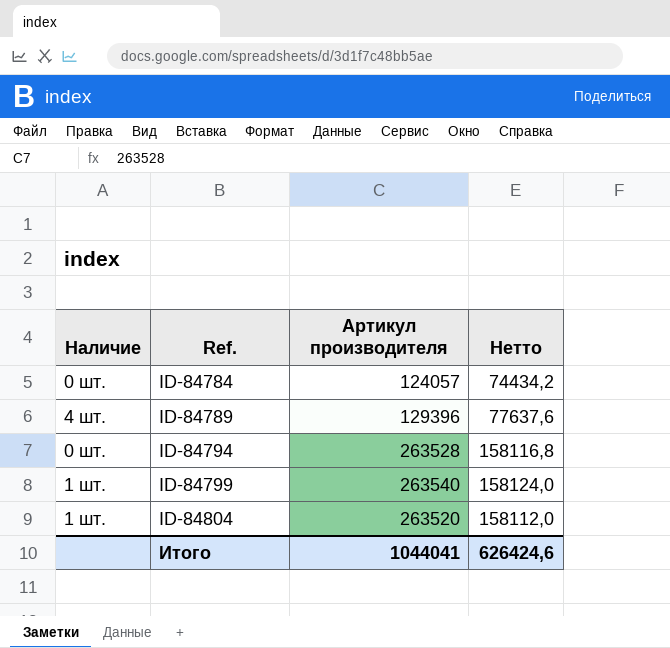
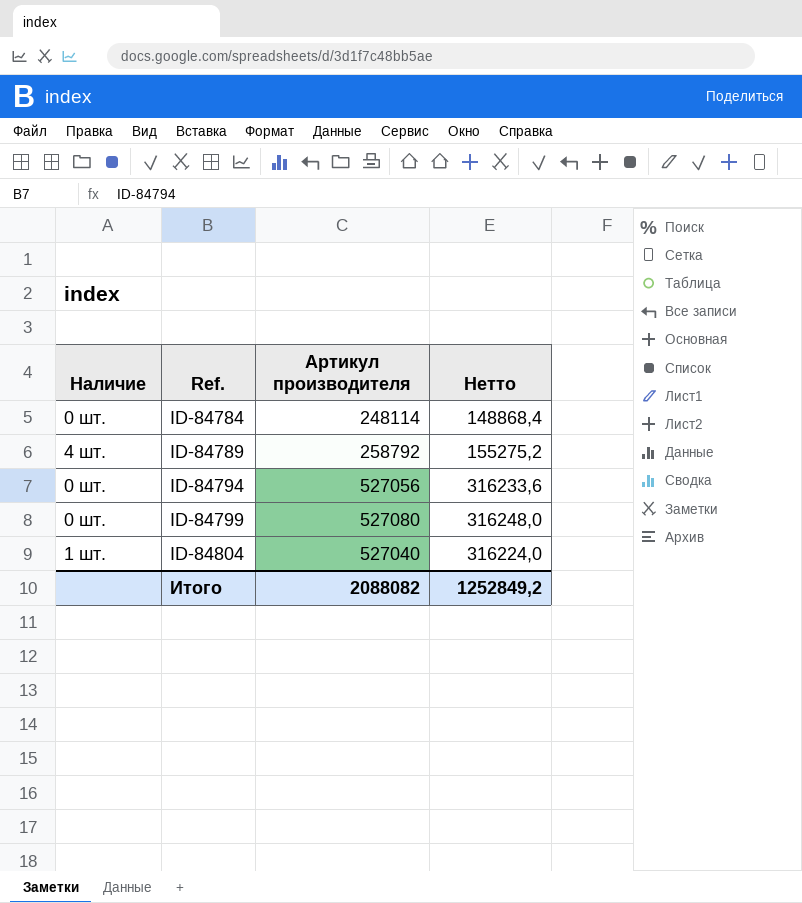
ID-84784 | Артикул производителя: 124057 -> 248114
ID-84784 | Нетто: 74434,2 -> 148868,4
ID-84789 | Артикул производителя: 129396 -> 258792
ID-84789 | Нетто: 77637,6 -> 155275,2
ID-84794 | Артикул производителя: 263528 -> 527056
ID-84794 | Нетто: 158116,8 -> 316233,6
ID-84799 | Наличие: 1 шт. -> 0 шт.
ID-84799 | Артикул производителя: 263540 -> 527080
ID-84799 | Нетто: 158124,0 -> 316248,0
ID-84804 | Артикул производителя: 263520 -> 527040
ID-84804 | Нетто: 158112,0 -> 316224,0
Итого | Артикул производителя: 1044041 -> 2088082
Итого | Нетто: 626424,6 -> 1252849,2

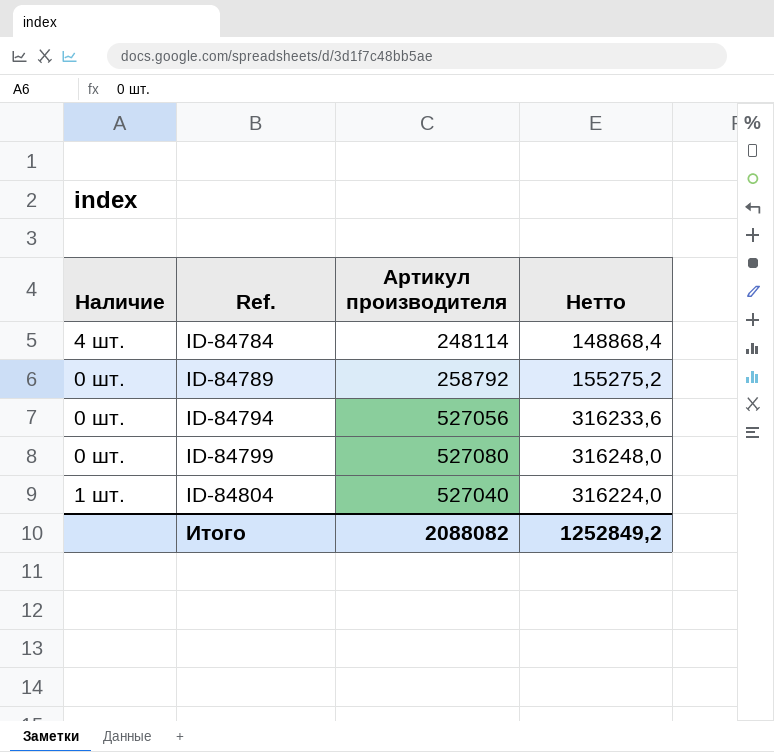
ID-84784 | Наличие: 0 шт. -> 4 шт.
ID-84789 | Наличие: 4 шт. -> 0 шт.

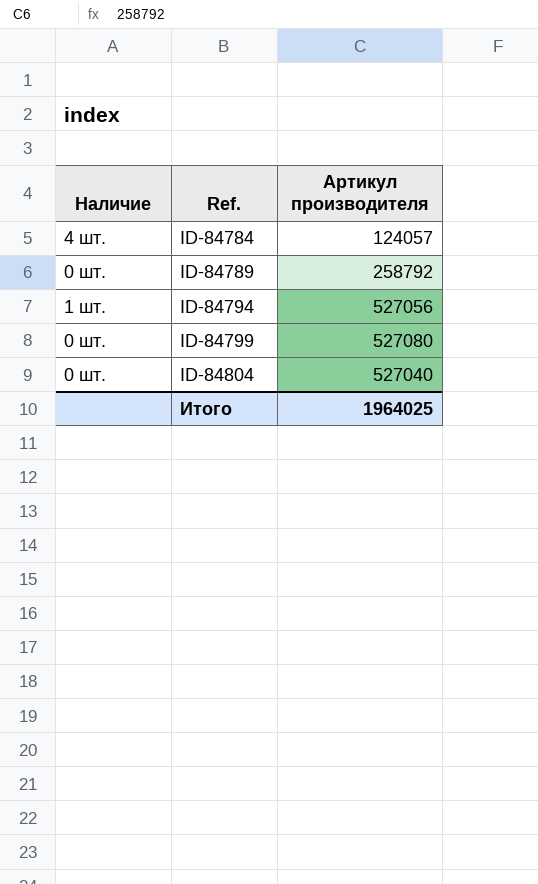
column Нетто | formula: [Артикул производителя] * 0,6 -> none
ID-84784 | Артикул производителя: 248114 -> 124057
ID-84794 | Наличие: 0 шт. -> 1 шт.
ID-84804 | Наличие: 1 шт. -> 0 шт.
Итого | Артикул производителя: 2088082 -> 1964025

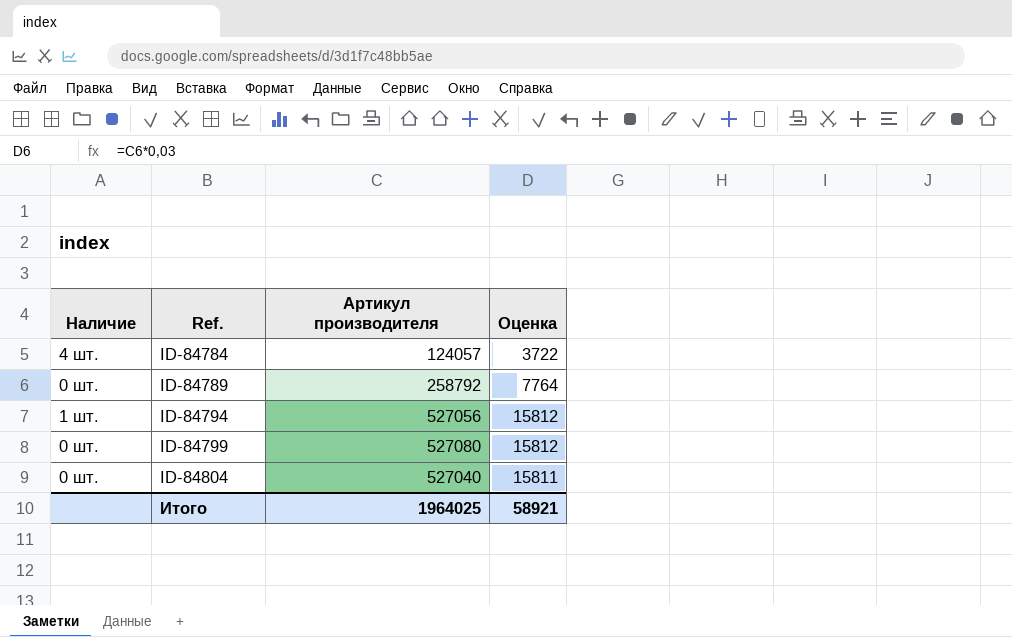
column Оценка | formula: none -> [Артикул производителя] * 0,03

